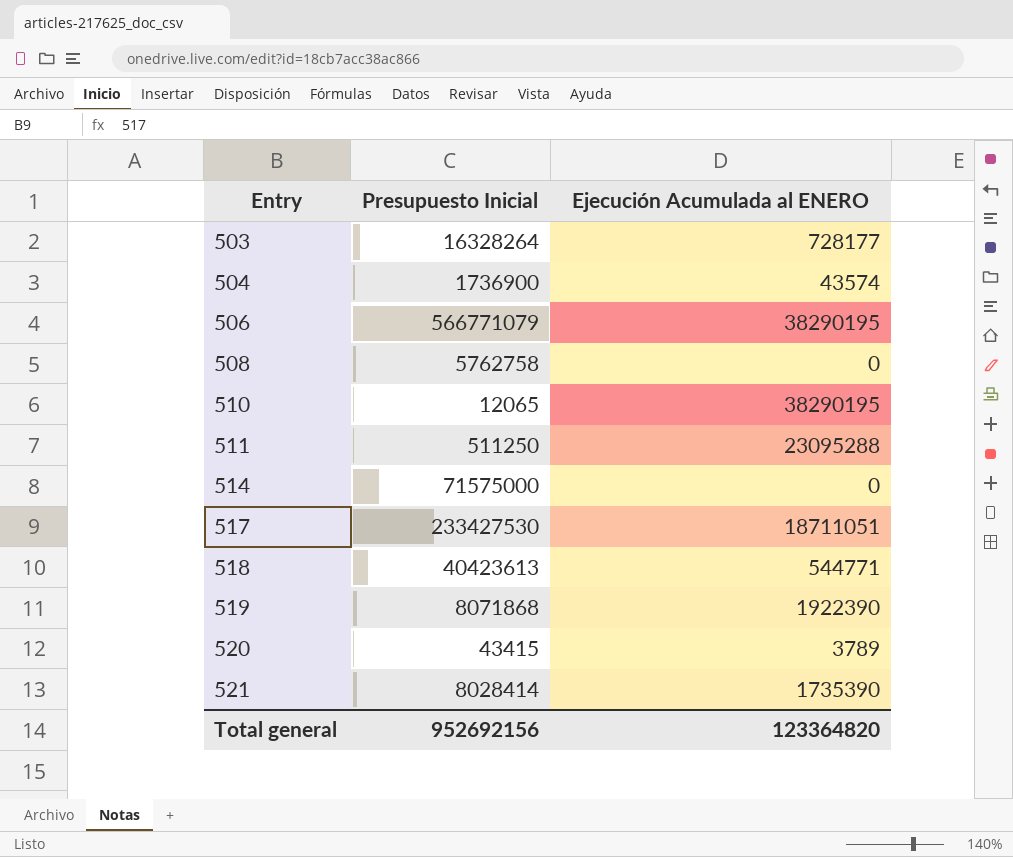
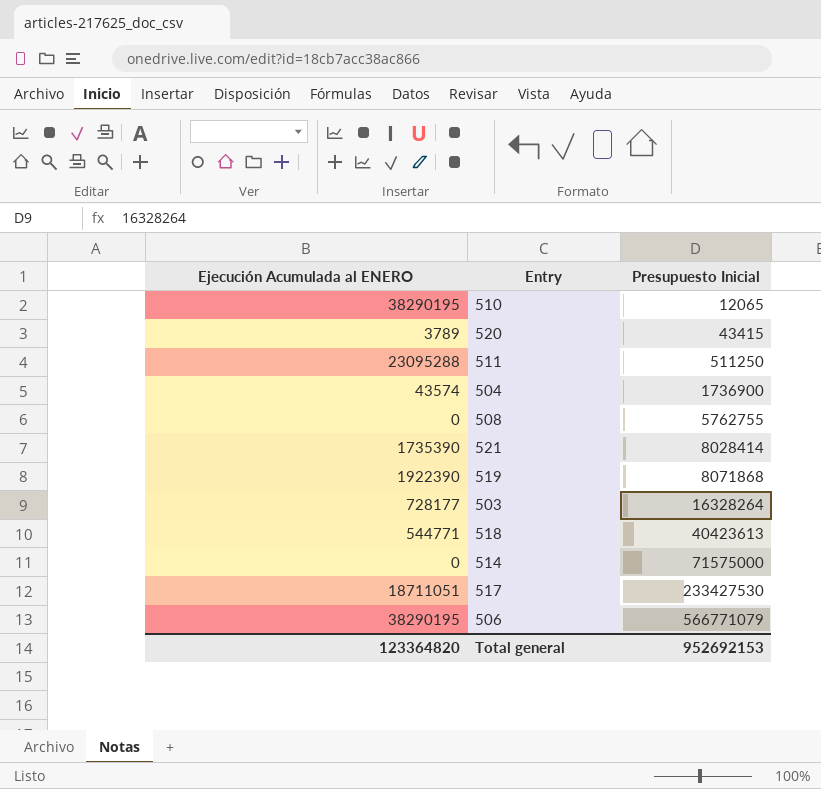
row order: Entry ascending -> Presupuesto Inicial ascending
column Ejecución Acumulada al ENERO | position: 3 -> 1
508 | Presupuesto Inicial: 5762758 -> 5762755
Total general | Presupuesto Inicial: 952692156 -> 952692153

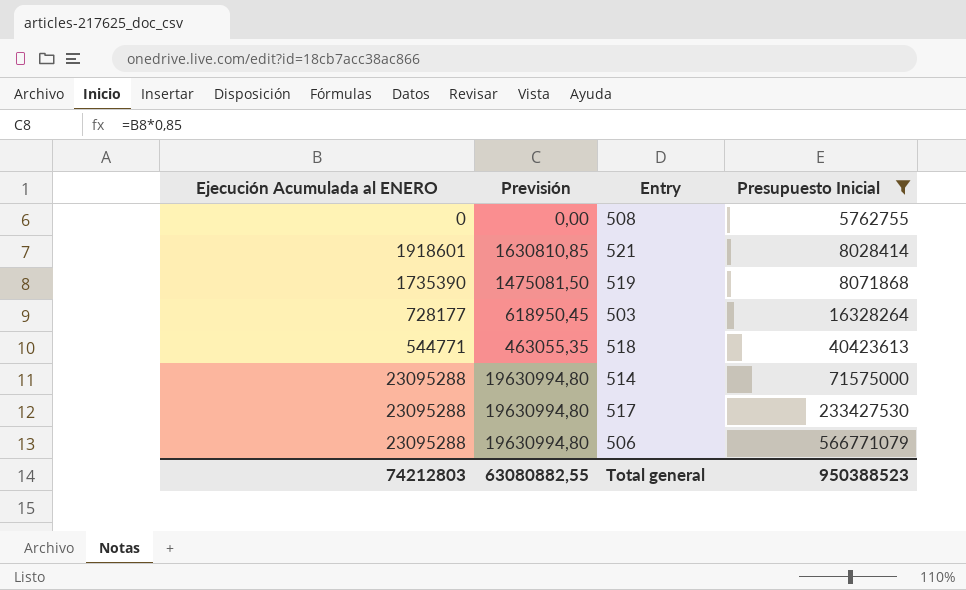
filter: none -> Presupuesto Inicial >= 5762755
column Previsión | formula: none -> [Ejecución Acumulada al ENERO] * 0,85
521 | Ejecución Acumulada al ENERO: 1735390 -> 1918601
519 | Ejecución Acumulada al ENERO: 1922390 -> 1735390
514 | Ejecución Acumulada al ENERO: 0 -> 23095288
517 | Ejecución Acumulada al ENERO: 18711051 -> 23095288
506 | Ejecución Acumulada al ENERO: 38290195 -> 23095288
Total general | Ejecución Acumulada al ENERO: 123364820 -> 74212803
Total general | Presupuesto Inicial: 952692153 -> 950388523

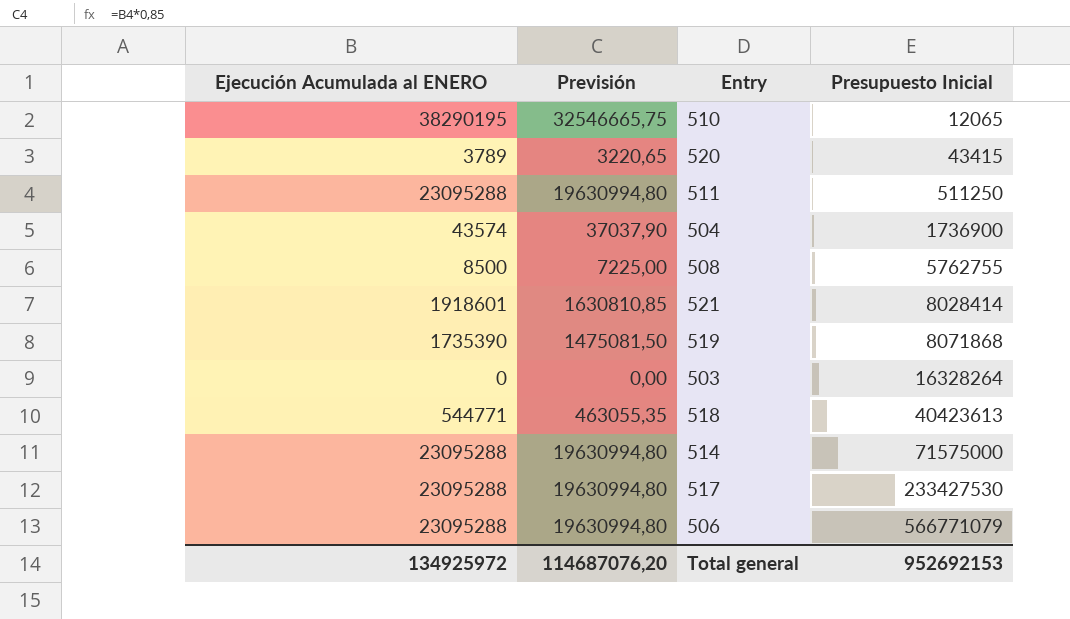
filter: Presupuesto Inicial >= 5762755 -> none
508 | Ejecución Acumulada al ENERO: 0 -> 8500
508 | Previsión: 0,00 -> 7225,00
503 | Ejecución Acumulada al ENERO: 728177 -> 0
503 | Previsión: 618950,45 -> 0,00
Total general | Ejecución Acumulada al ENERO: 74212803 -> 134925972
Total general | Previsión: 63080882,55 -> 114687076,20
Total general | Presupuesto Inicial: 950388523 -> 952692153

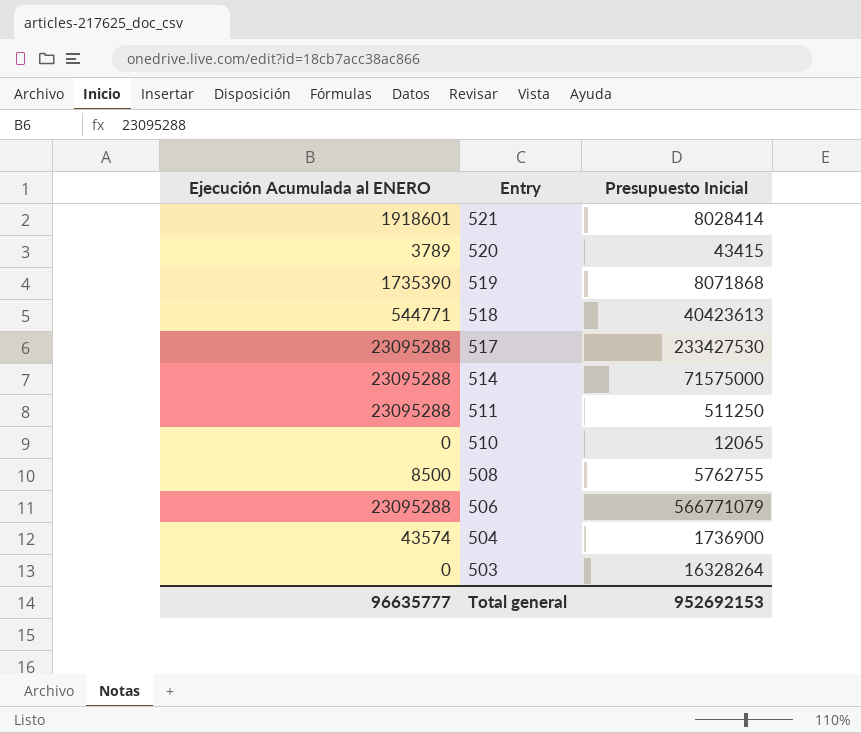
row order: Presupuesto Inicial ascending -> Entry descending
column Previsión | formula: [Ejecución Acumulada al ENERO] * 0,85 -> none
510 | Ejecución Acumulada al ENERO: 38290195 -> 0
Total general | Ejecución Acumulada al ENERO: 134925972 -> 96635777

